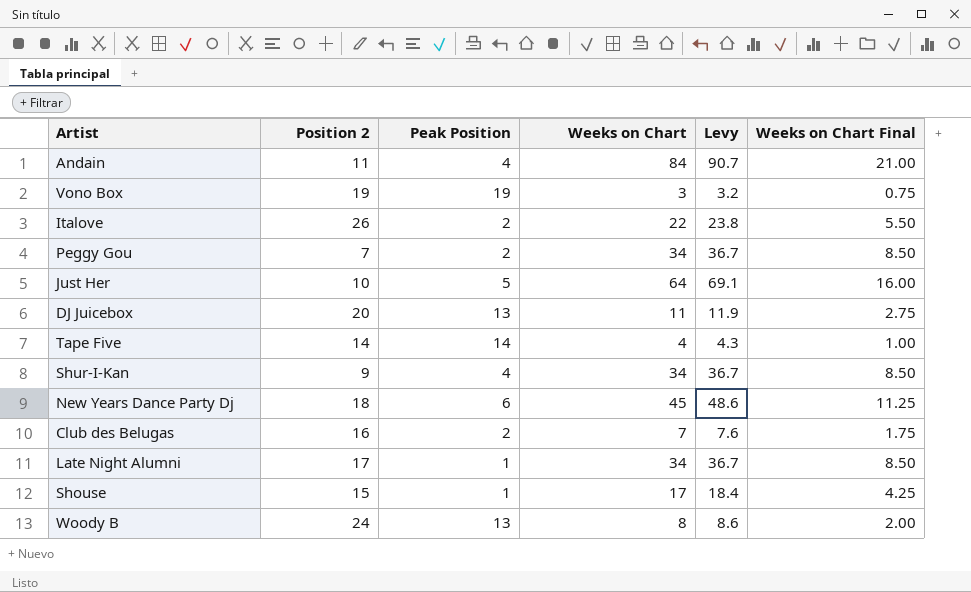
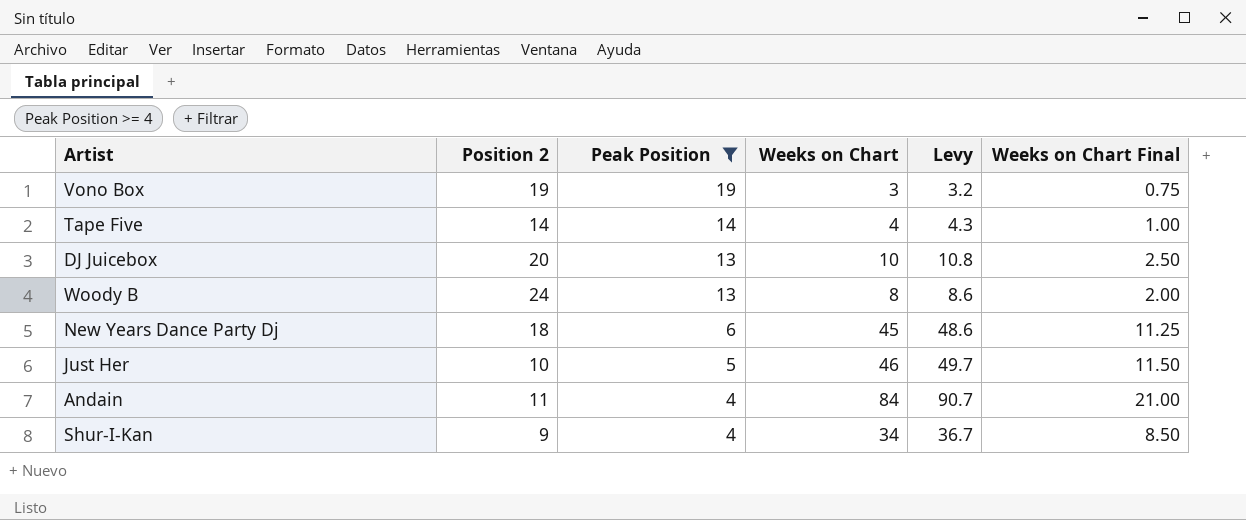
filter: none -> Peak Position >= 4
row order: none -> Peak Position descending
DJ Juicebox | Weeks on Chart: 11 -> 10
DJ Juicebox | Levy: 11.9 -> 10.8
DJ Juicebox | Weeks on Chart Final: 2.75 -> 2.50
Just Her | Weeks on Chart: 64 -> 46
Just Her | Levy: 69.1 -> 49.7
Just Her | Weeks on Chart Final: 16.00 -> 11.50

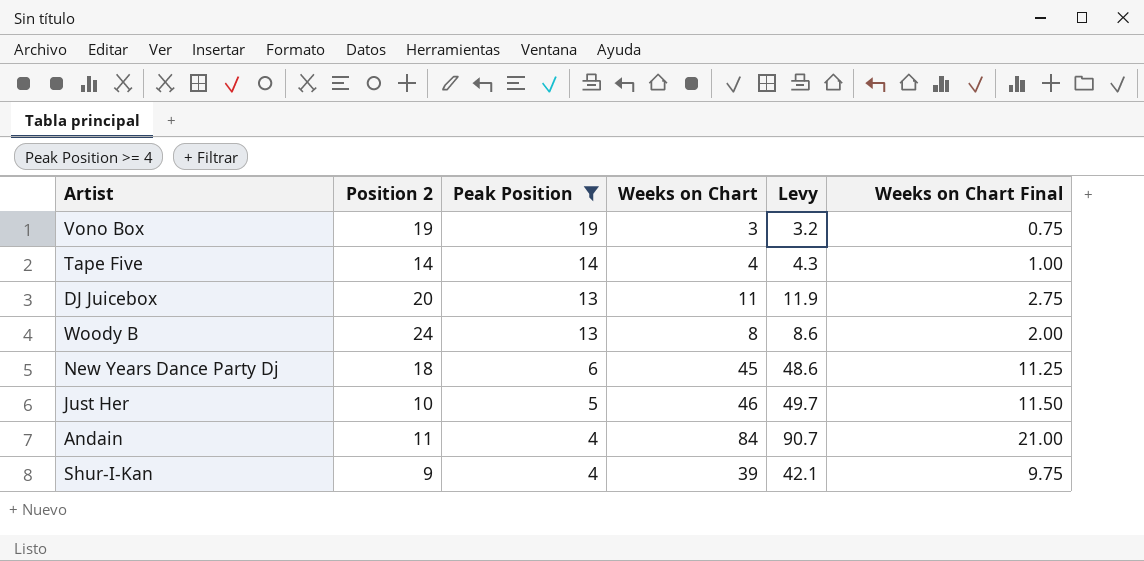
DJ Juicebox | Weeks on Chart: 10 -> 11
DJ Juicebox | Levy: 10.8 -> 11.9
DJ Juicebox | Weeks on Chart Final: 2.50 -> 2.75
Shur-I-Kan | Weeks on Chart: 34 -> 39
Shur-I-Kan | Levy: 36.7 -> 42.1
Shur-I-Kan | Weeks on Chart Final: 8.50 -> 9.75

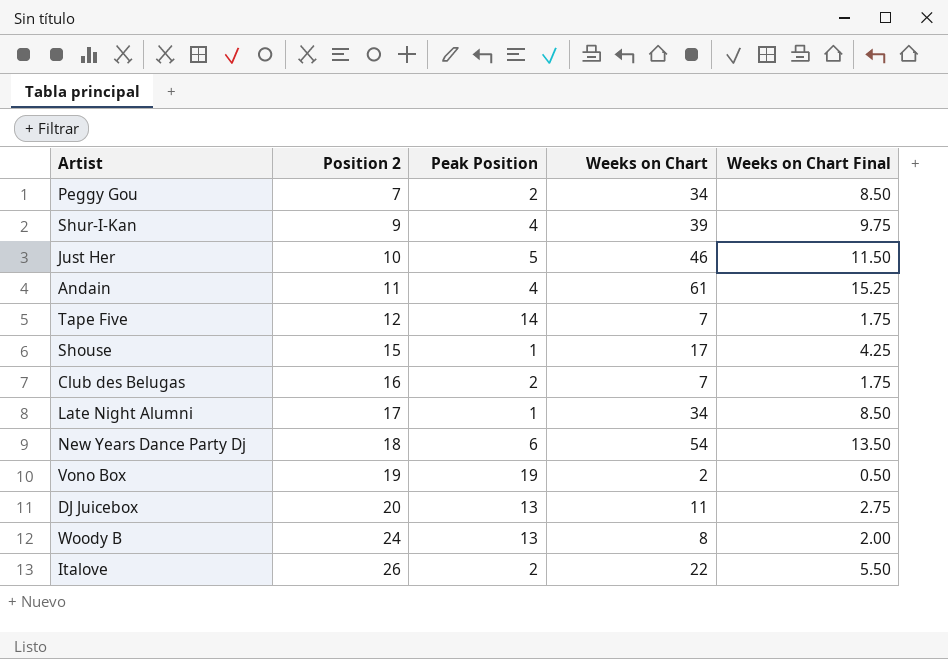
filter: Peak Position >= 4 -> none
row order: Peak Position descending -> Position 2 ascending
column Levy | formula: [Weeks on Chart] * 1.08 -> none
Andain | Weeks on Chart: 84 -> 61
Andain | Weeks on Chart Final: 21.00 -> 15.25
Tape Five | Position 2: 14 -> 12
Tape Five | Weeks on Chart: 4 -> 7
Tape Five | Weeks on Chart Final: 1.00 -> 1.75
New Years Dance Party Dj | Weeks on Chart: 45 -> 54
New Years Dance Party Dj | Weeks on Chart Final: 11.25 -> 13.50
Vono Box | Weeks on Chart: 3 -> 2
Vono Box | Weeks on Chart Final: 0.75 -> 0.50

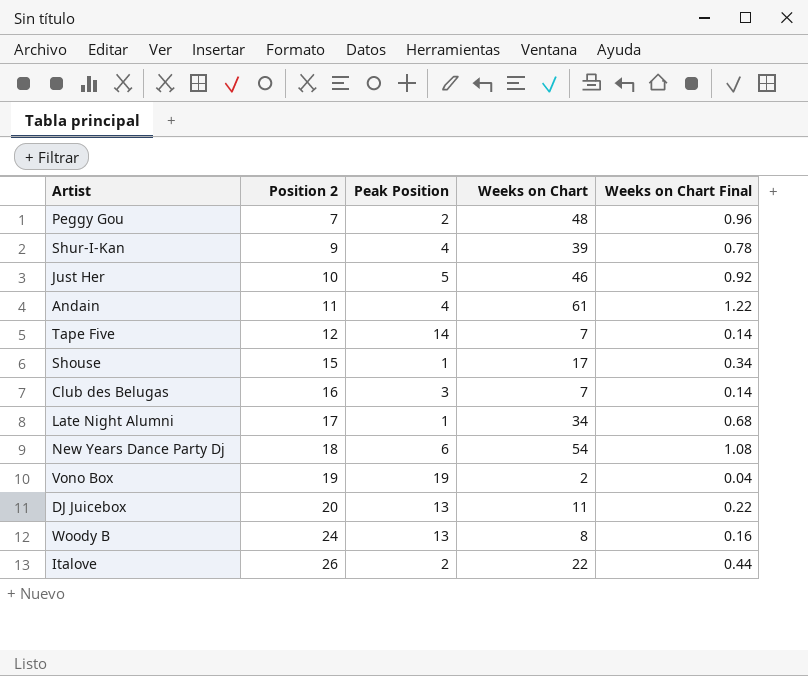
column Weeks on Chart Final | formula: [Weeks on Chart] * 0.25 -> [Weeks on Chart] * 0.02
Peggy Gou | Weeks on Chart: 34 -> 48
Club des Belugas | Peak Position: 2 -> 3

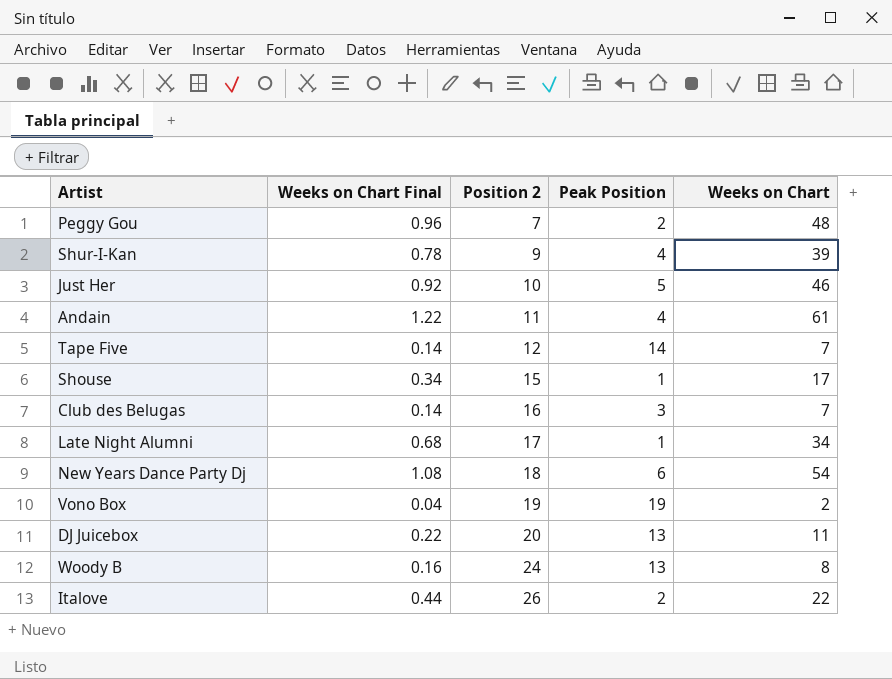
column Weeks on Chart Final | position: 5 -> 2

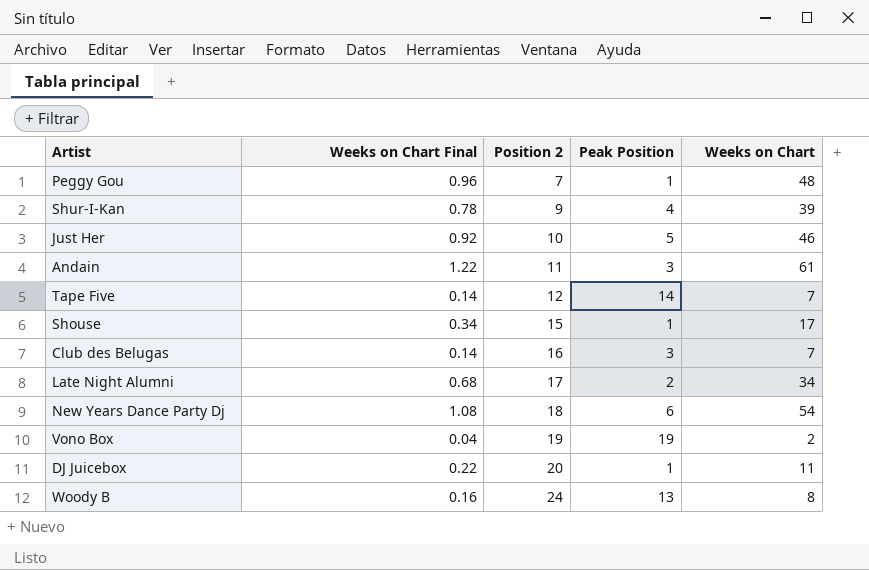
row Italove: 0.44 | 26 | 2 | 22 -> none
Peggy Gou | Peak Position: 2 -> 1
Andain | Peak Position: 4 -> 3
Late Night Alumni | Peak Position: 1 -> 2
DJ Juicebox | Peak Position: 13 -> 1

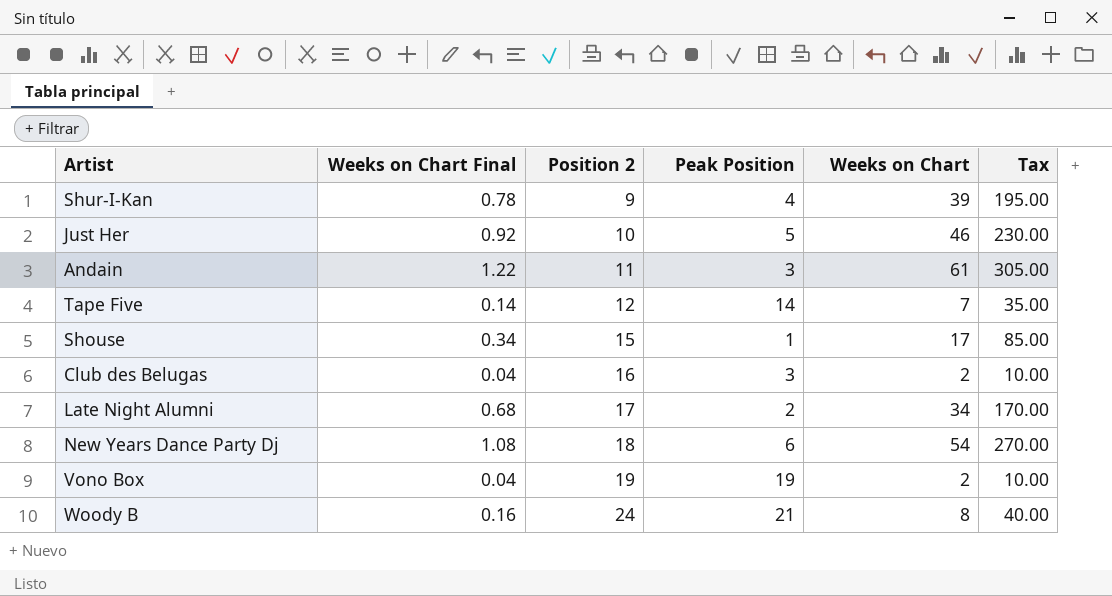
column Tax | formula: none -> [Weeks on Chart] * 5
row Peggy Gou: 0.96 | 7 | 1 | 48 -> none
row DJ Juicebox: 0.22 | 20 | 1 | 11 -> none
Club des Belugas | Weeks on Chart Final: 0.14 -> 0.04
Club des Belugas | Weeks on Chart: 7 -> 2
Woody B | Peak Position: 13 -> 21

